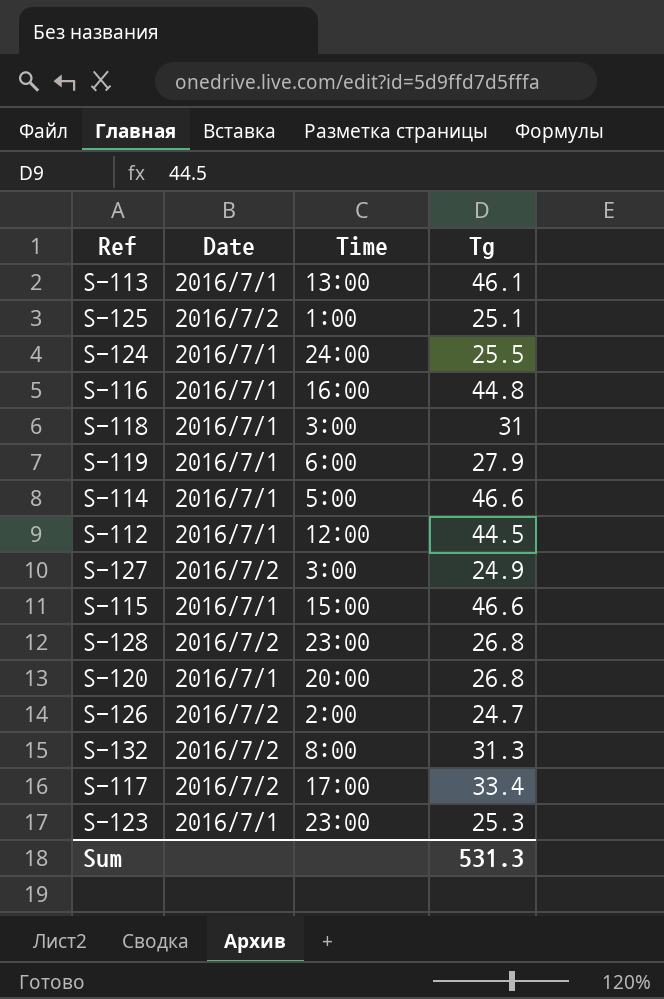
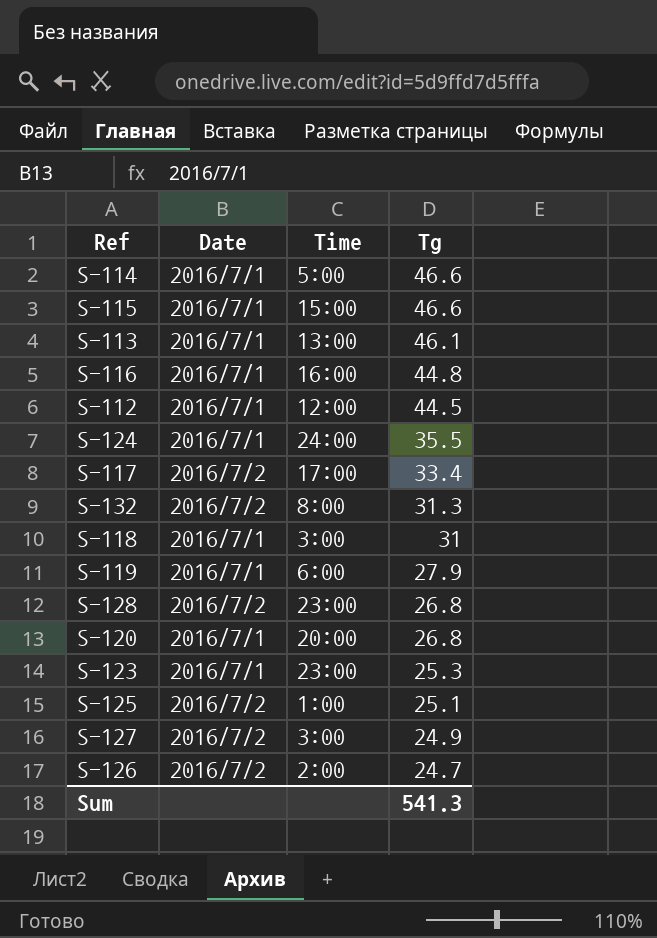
row order: none -> Tg descending
S-124 | Tg: 25.5 -> 35.5
Sum | Tg: 531.3 -> 541.3

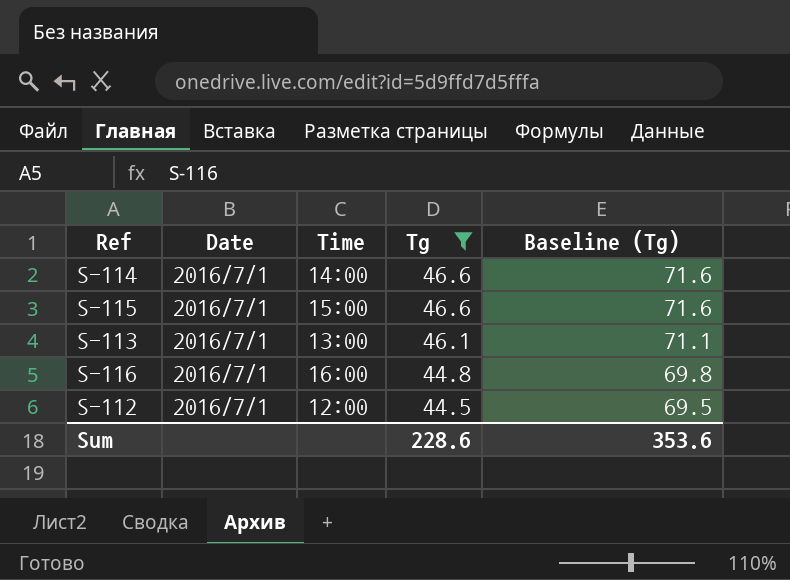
filter: none -> Tg >= 44.5
column Baseline (Tg) | formula: none -> [Tg] + 25
S-114 | Time: 5:00 -> 14:00
Sum | Tg: 541.3 -> 228.6

